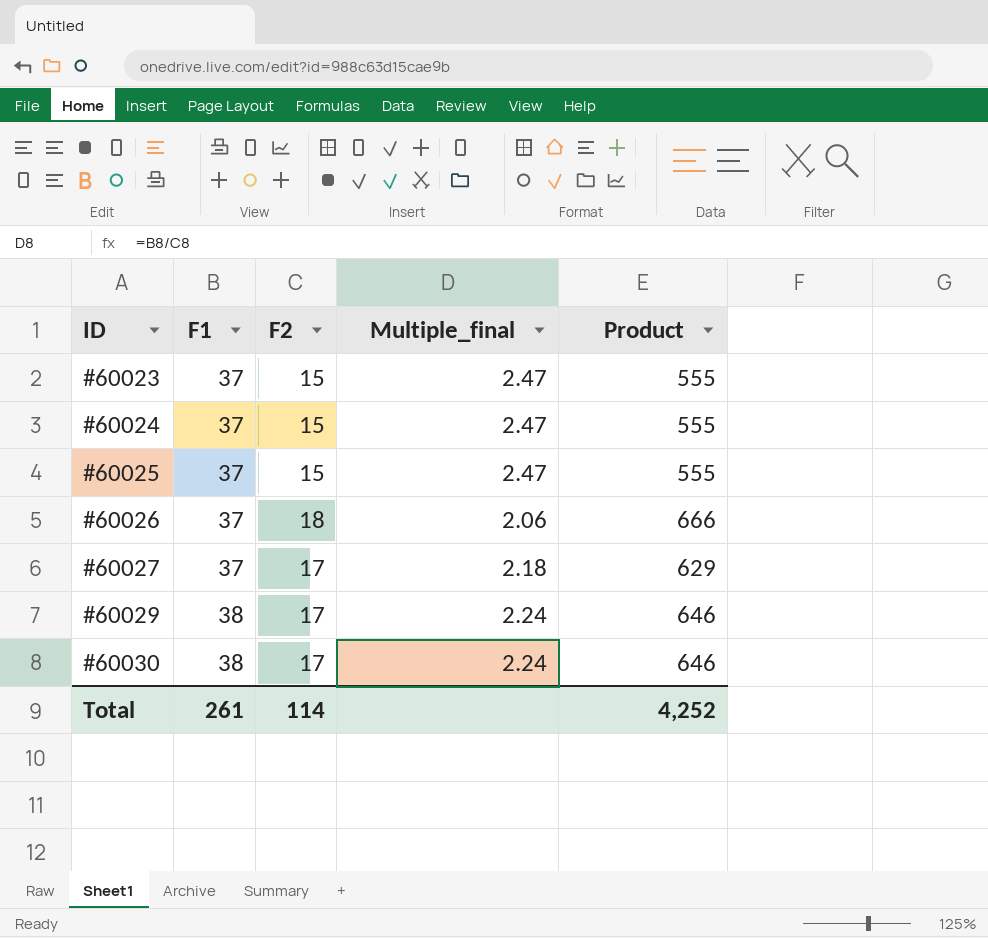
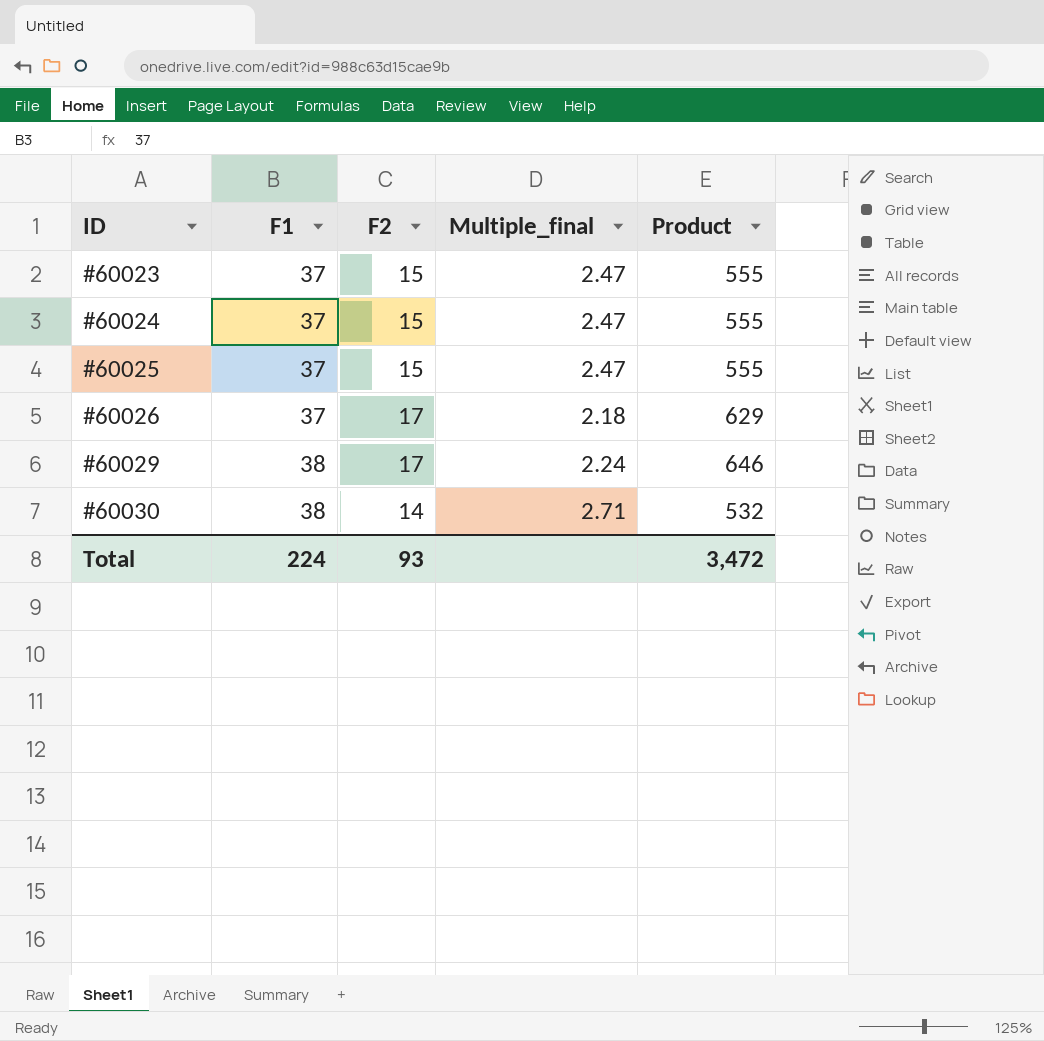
row #60027: 37 | 17 | 2.18 | 629 -> none
#60026 | F2: 18 -> 17
#60026 | Multiple_final: 2.06 -> 2.18
#60026 | Product: 666 -> 629
#60030 | F2: 17 -> 14
#60030 | Multiple_final: 2.24 -> 2.71
#60030 | Product: 646 -> 532
Total | F1: 261 -> 224
Total | F2: 114 -> 93
Total | Product: 4,252 -> 3,472

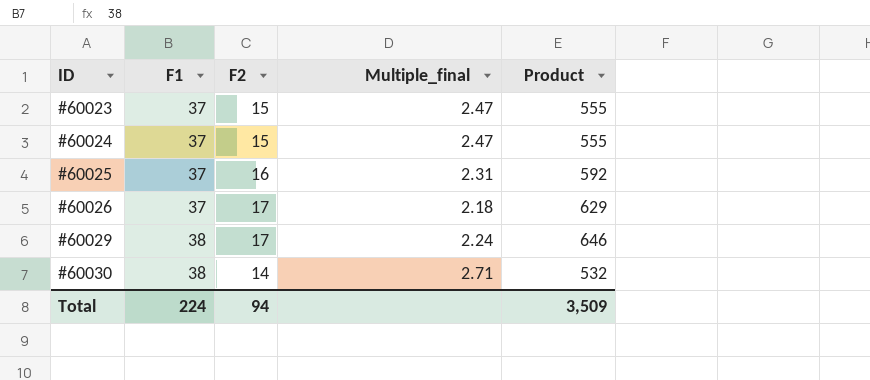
#60025 | F2: 15 -> 16
#60025 | Multiple_final: 2.47 -> 2.31
#60025 | Product: 555 -> 592
Total | F2: 93 -> 94
Total | Product: 3,472 -> 3,509

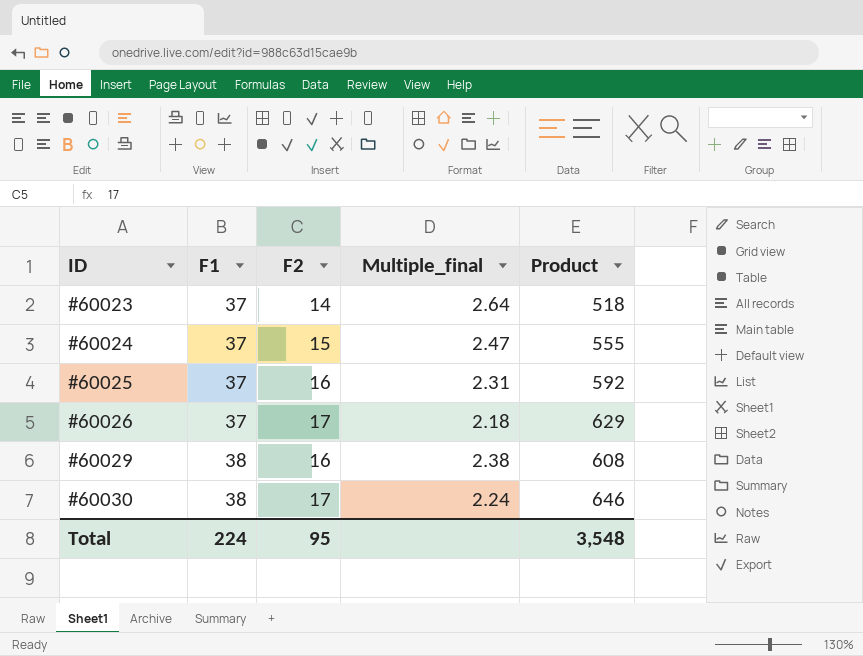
#60023 | F2: 15 -> 14
#60023 | Multiple_final: 2.47 -> 2.64
#60023 | Product: 555 -> 518
#60029 | F2: 17 -> 16
#60029 | Multiple_final: 2.24 -> 2.38
#60029 | Product: 646 -> 608
#60030 | F2: 14 -> 17
#60030 | Multiple_final: 2.71 -> 2.24
#60030 | Product: 532 -> 646
Total | F2: 94 -> 95
Total | Product: 3,509 -> 3,548

